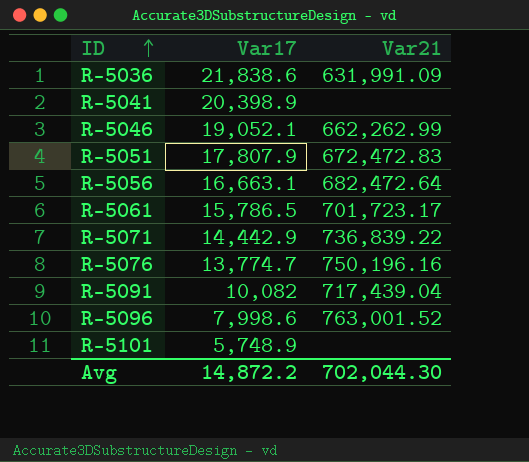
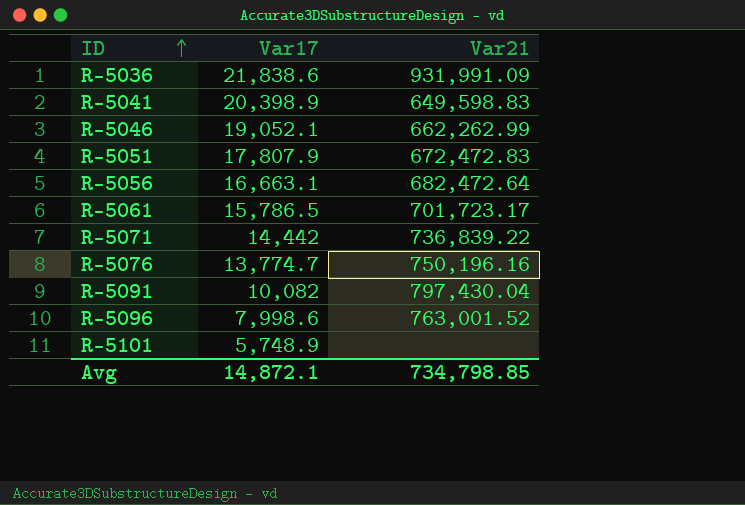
R-5036 | Var21: 631,991.09 -> 931,991.09
R-5041 | Var21: none -> 649,598.83
R-5071 | Var17: 14,442.9 -> 14,442
R-5091 | Var21: 717,439.04 -> 797,430.04
Avg | Var17: 14,872.2 -> 14,872.1
Avg | Var21: 702,044.30 -> 734,798.85

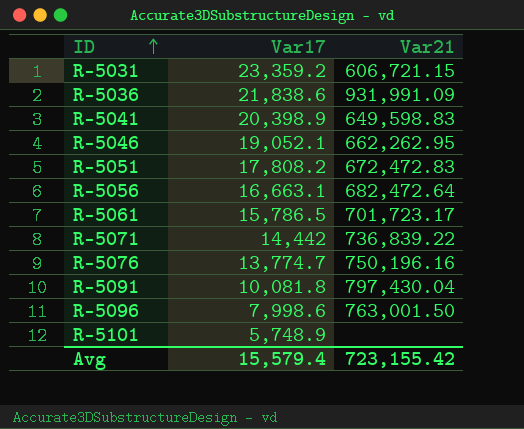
row R-5031: none -> 23,359.2 | 606,721.15
R-5046 | Var21: 662,262.99 -> 662,262.95
R-5051 | Var17: 17,807.9 -> 17,808.2
R-5091 | Var17: 10,082 -> 10,081.8
R-5096 | Var21: 763,001.52 -> 763,001.50
Avg | Var17: 14,872.1 -> 15,579.4
Avg | Var21: 734,798.85 -> 723,155.42

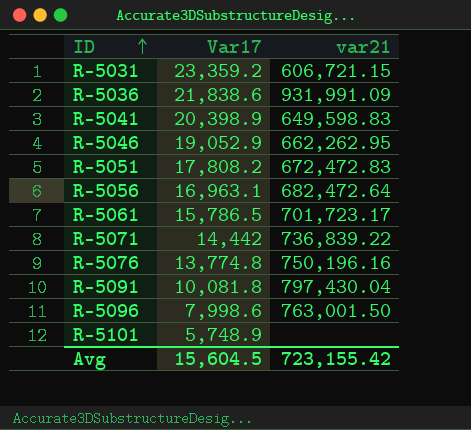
column name: Var21 -> var21
R-5046 | Var17: 19,052.1 -> 19,052.9
R-5056 | Var17: 16,663.1 -> 16,963.1
R-5076 | Var17: 13,774.7 -> 13,774.8
Avg | Var17: 15,579.4 -> 15,604.5

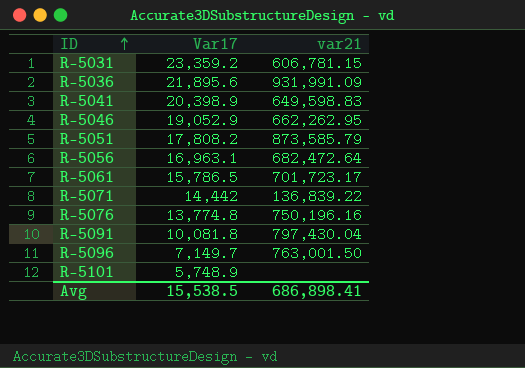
R-5031 | var21: 606,721.15 -> 606,781.15
R-5036 | Var17: 21,838.6 -> 21,895.6
R-5051 | var21: 672,472.83 -> 873,585.79
R-5071 | var21: 736,839.22 -> 136,839.22
R-5096 | Var17: 7,998.6 -> 7,149.7
Avg | Var17: 15,604.5 -> 15,538.5
Avg | var21: 723,155.42 -> 686,898.41

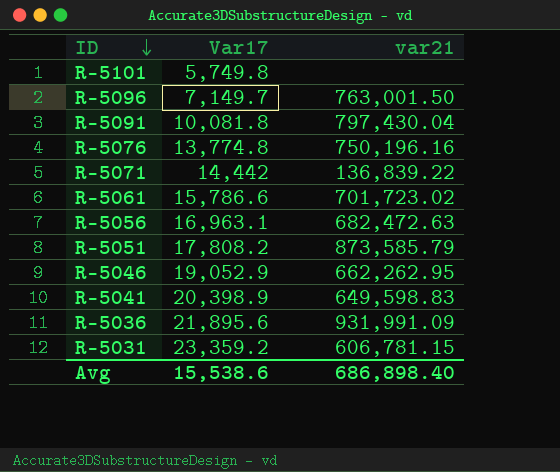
row order: ID ascending -> ID descending
R-5101 | Var17: 5,748.9 -> 5,749.8
R-5061 | Var17: 15,786.5 -> 15,786.6
R-5061 | var21: 701,723.17 -> 701,723.02
R-5056 | var21: 682,472.64 -> 682,472.63
Avg | Var17: 15,538.5 -> 15,538.6
Avg | var21: 686,898.41 -> 686,898.40

